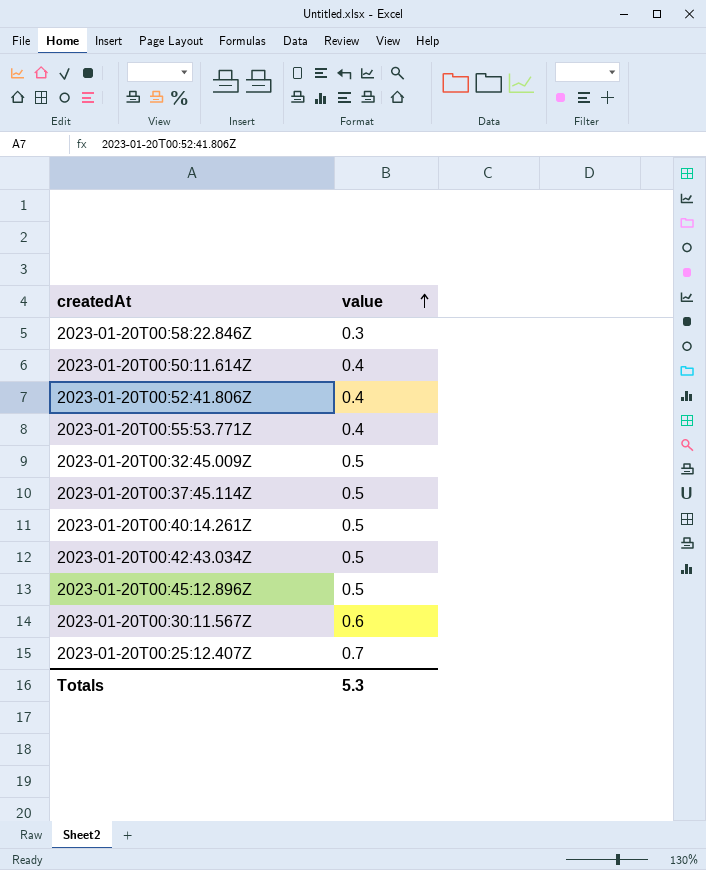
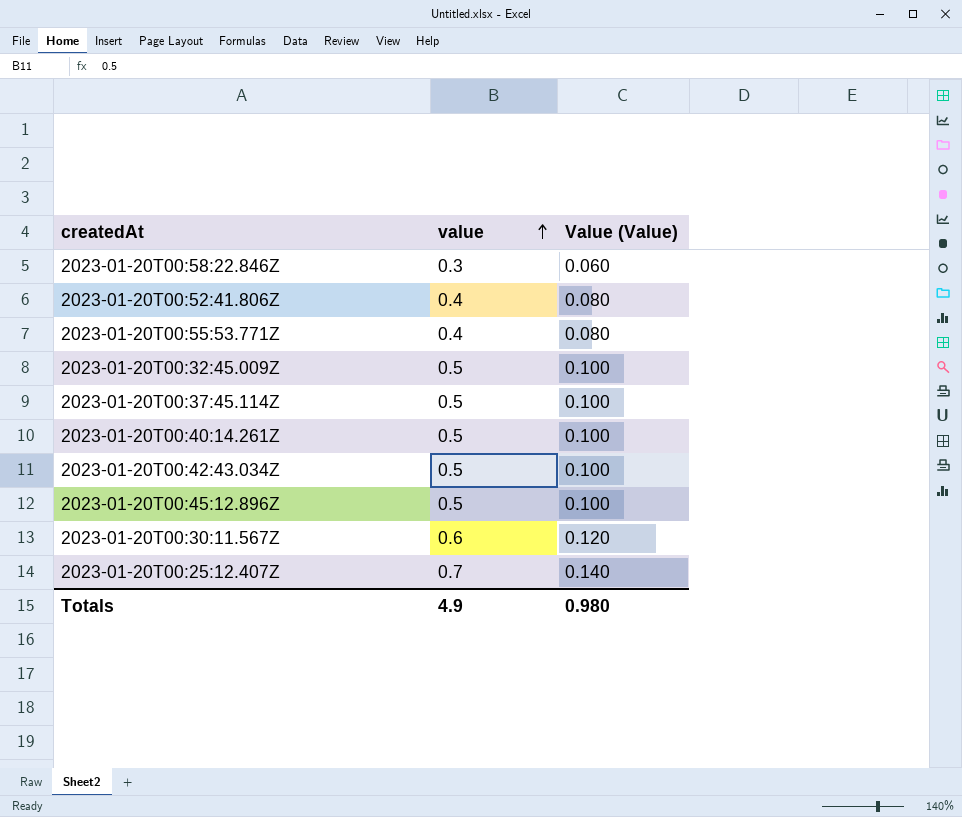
column Value (Value) | formula: none -> [value] * 0.2
row 2023-01-20T00:50:11.614Z: 0.4 -> none
Totals | value: 5.3 -> 4.9

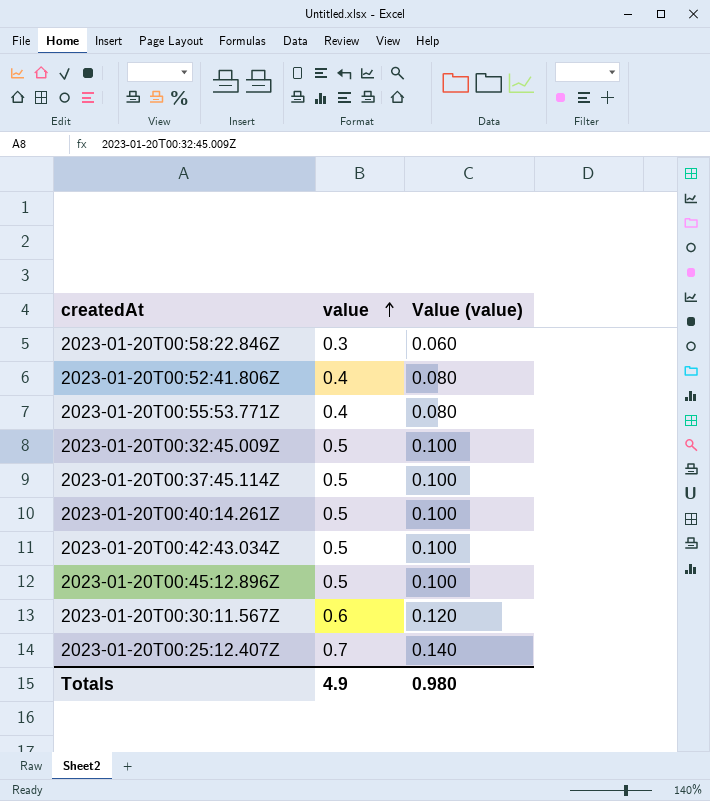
column name: Value (Value) -> Value (value)

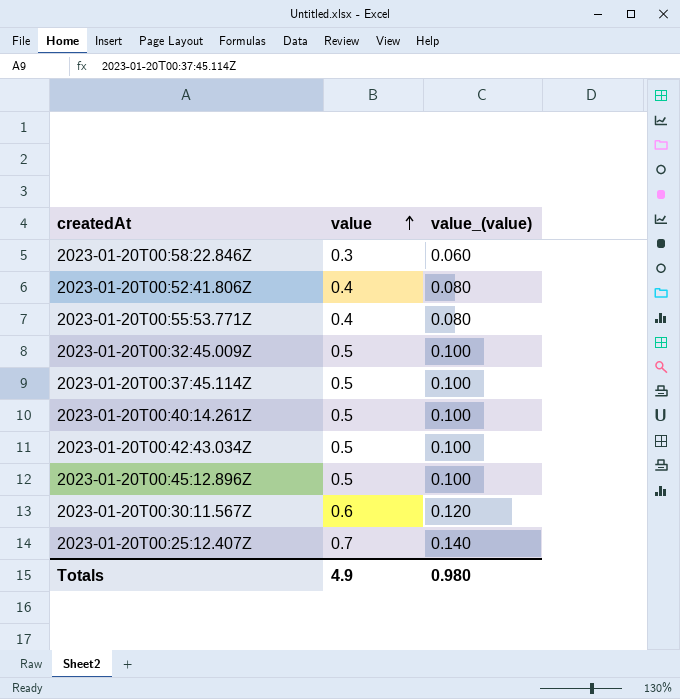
column name: Value (value) -> value_(value)

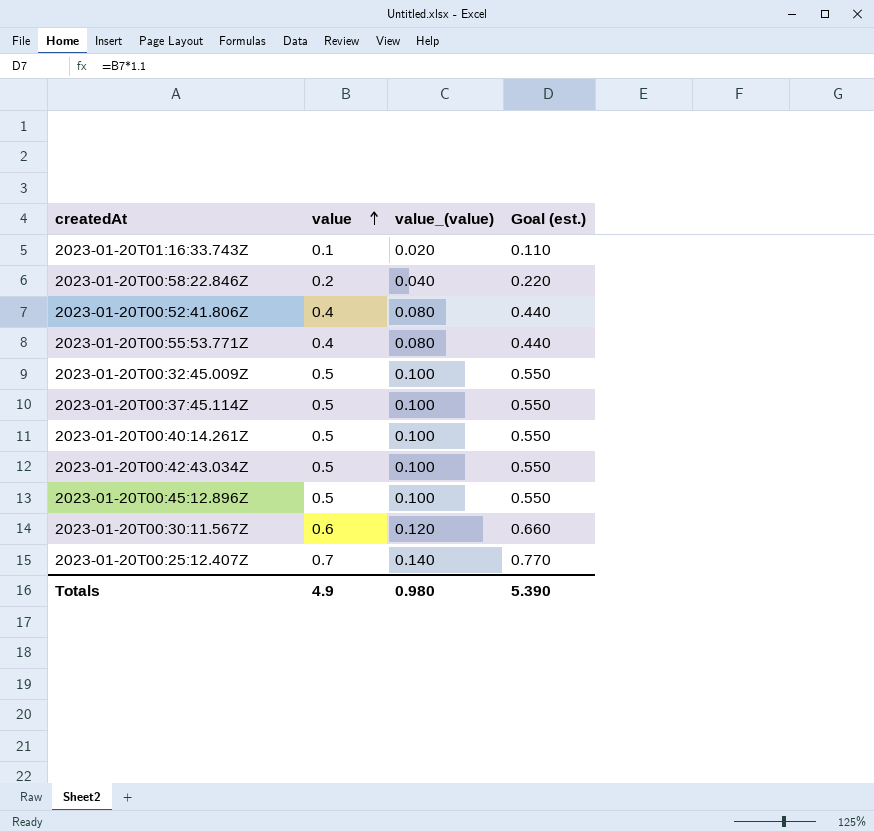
column Goal (est.) | formula: none -> [value] * 1.1
row 2023-01-20T01:16:33.743Z: none -> 0.1 | 0.020 | 0.110
2023-01-20T00:58:22.846Z | value: 0.3 -> 0.2
2023-01-20T00:58:22.846Z | value_(value): 0.060 -> 0.040

